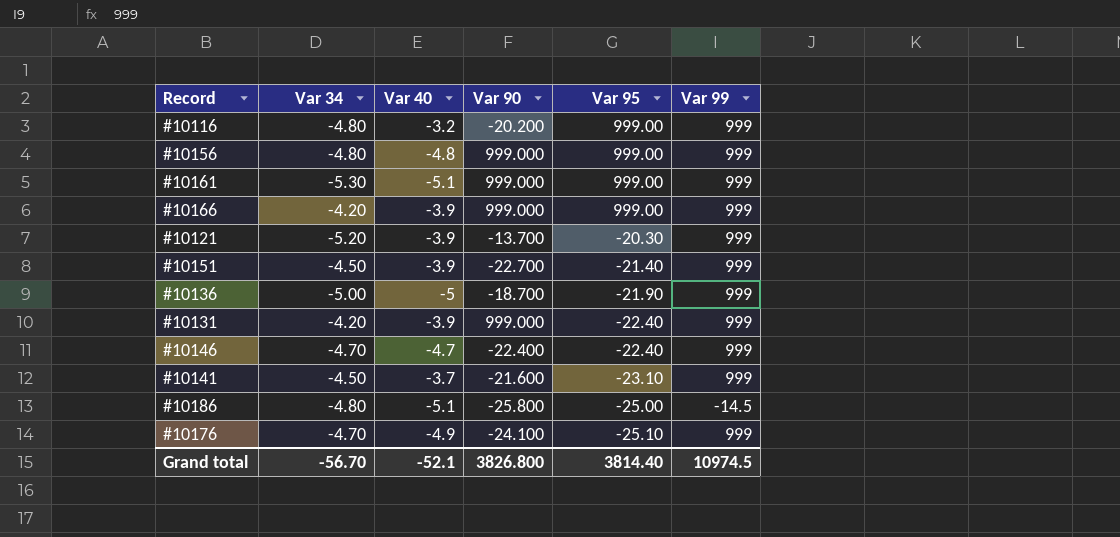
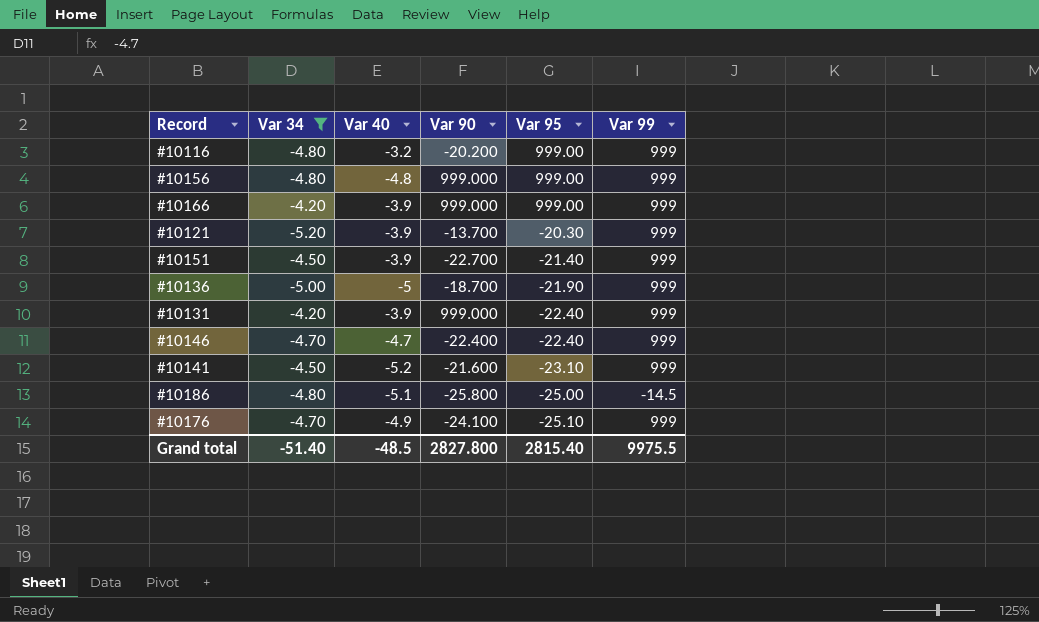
filter: none -> Var 34 != -5.30
#10141 | Var 40: -3.7 -> -5.2
Grand total | Var 34: -56.70 -> -51.40
Grand total | Var 40: -52.1 -> -48.5
Grand total | Var 90: 3826.800 -> 2827.800
Grand total | Var 95: 3814.40 -> 2815.40
Grand total | Var 99: 10974.5 -> 9975.5

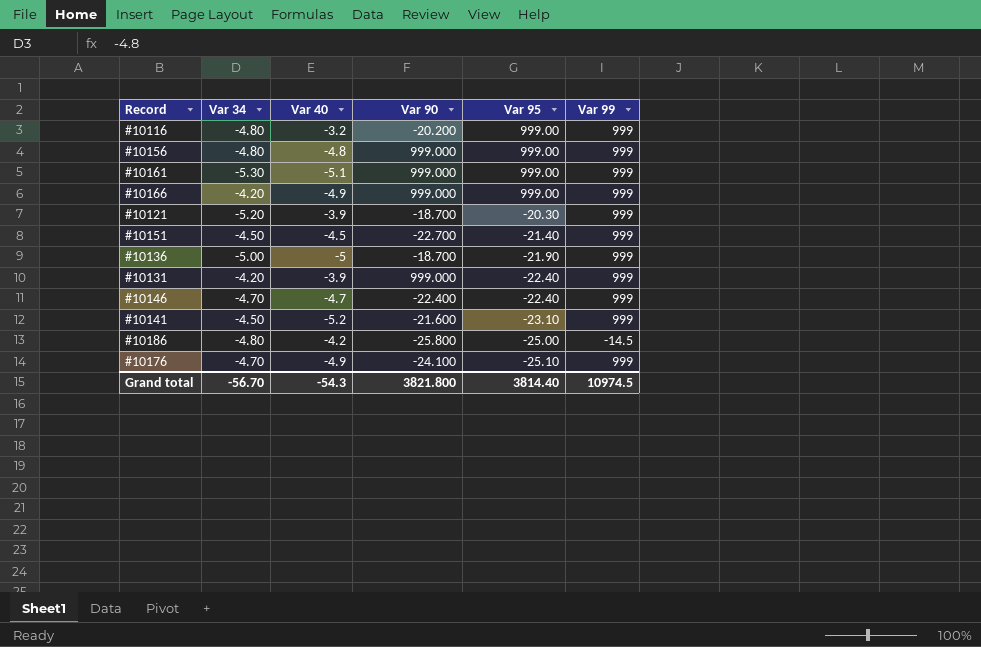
filter: Var 34 != -5.30 -> none
#10166 | Var 40: -3.9 -> -4.9
#10121 | Var 90: -13.700 -> -18.700
#10151 | Var 40: -3.9 -> -4.5
#10186 | Var 40: -5.1 -> -4.2
Grand total | Var 34: -51.40 -> -56.70
Grand total | Var 40: -48.5 -> -54.3
Grand total | Var 90: 2827.800 -> 3821.800
Grand total | Var 95: 2815.40 -> 3814.40
Grand total | Var 99: 9975.5 -> 10974.5

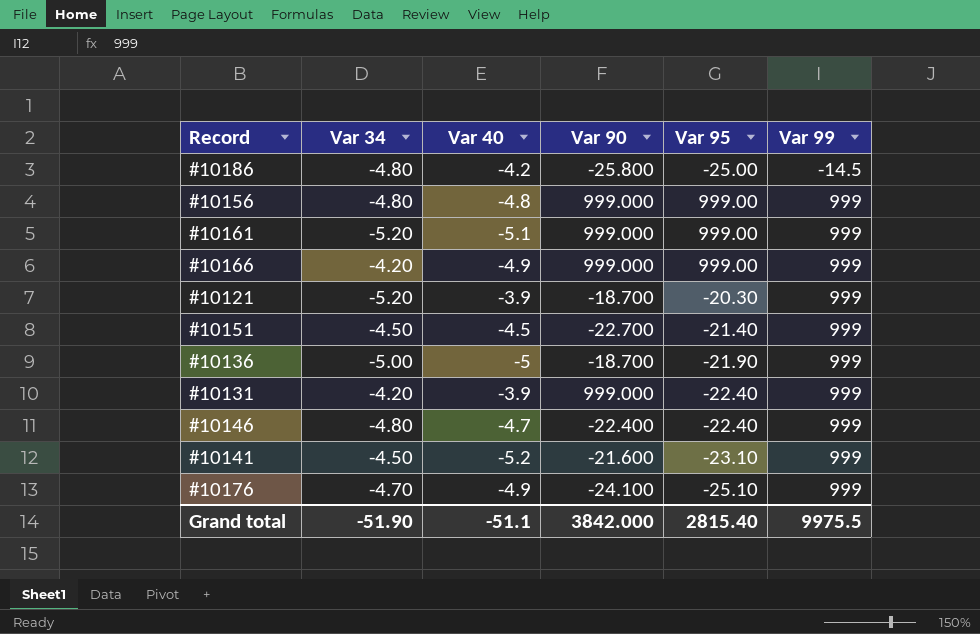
row order: Var 95 descending -> Var 99 ascending
row #10116: -4.80 | -3.2 | -20.200 | 999.00 | 999 -> none
#10161 | Var 34: -5.30 -> -5.20
#10146 | Var 34: -4.70 -> -4.80
Grand total | Var 34: -56.70 -> -51.90
Grand total | Var 40: -54.3 -> -51.1
Grand total | Var 90: 3821.800 -> 3842.000
Grand total | Var 95: 3814.40 -> 2815.40
Grand total | Var 99: 10974.5 -> 9975.5

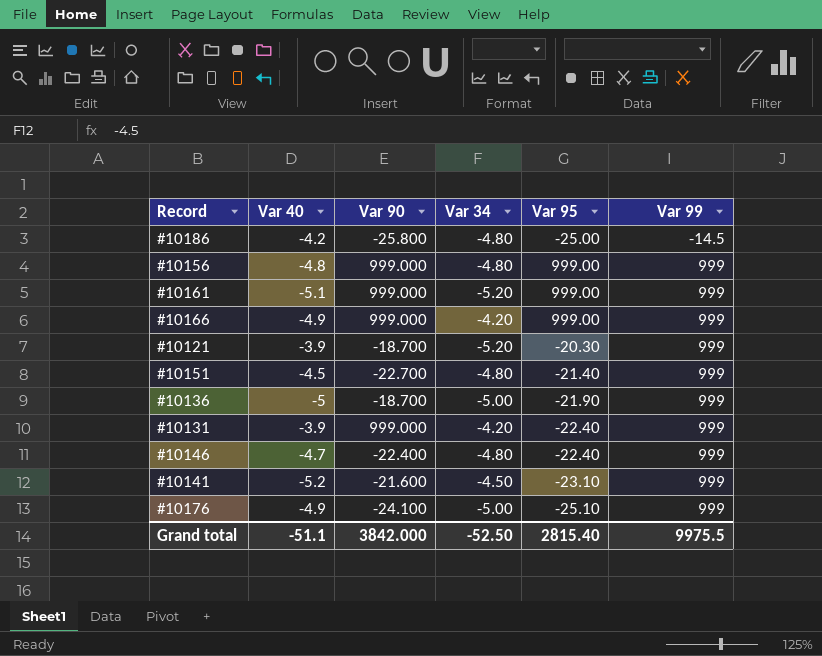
column Var 34 | position: 2 -> 4
#10151 | Var 34: -4.50 -> -4.80
#10176 | Var 34: -4.70 -> -5.00
Grand total | Var 34: -51.90 -> -52.50

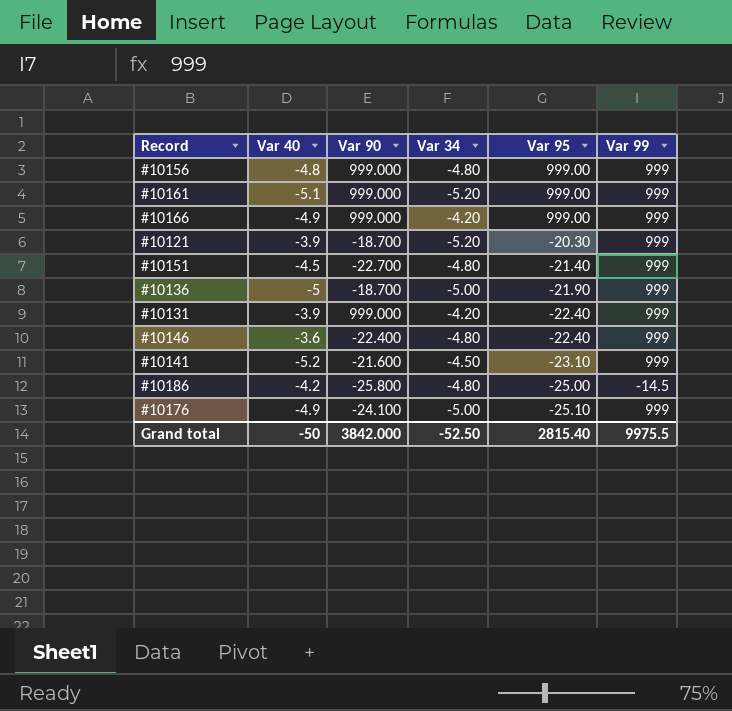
row order: Var 99 ascending -> Var 95 descending
#10146 | Var 40: -4.7 -> -3.6
Grand total | Var 40: -51.1 -> -50

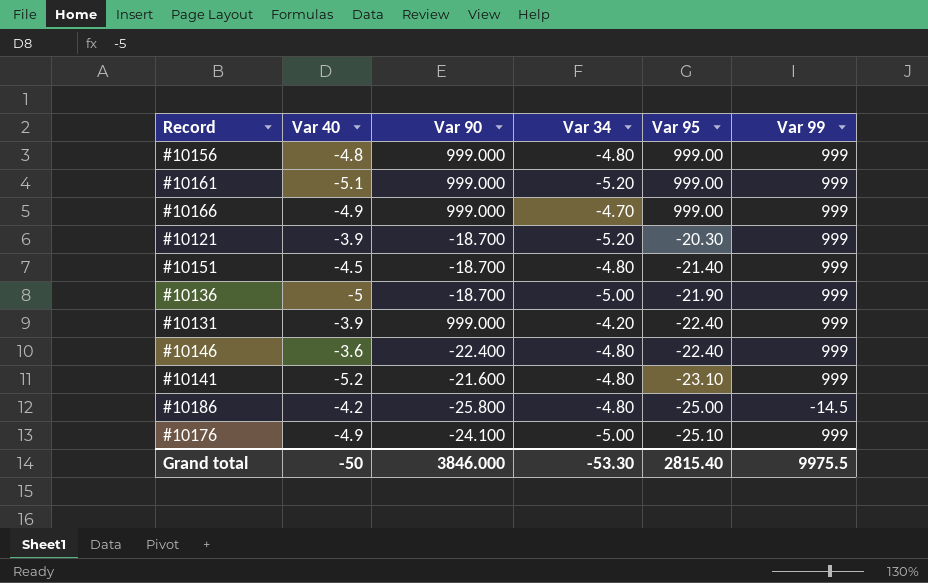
#10166 | Var 34: -4.20 -> -4.70
#10151 | Var 90: -22.700 -> -18.700
#10141 | Var 34: -4.50 -> -4.80
Grand total | Var 90: 3842.000 -> 3846.000
Grand total | Var 34: -52.50 -> -53.30

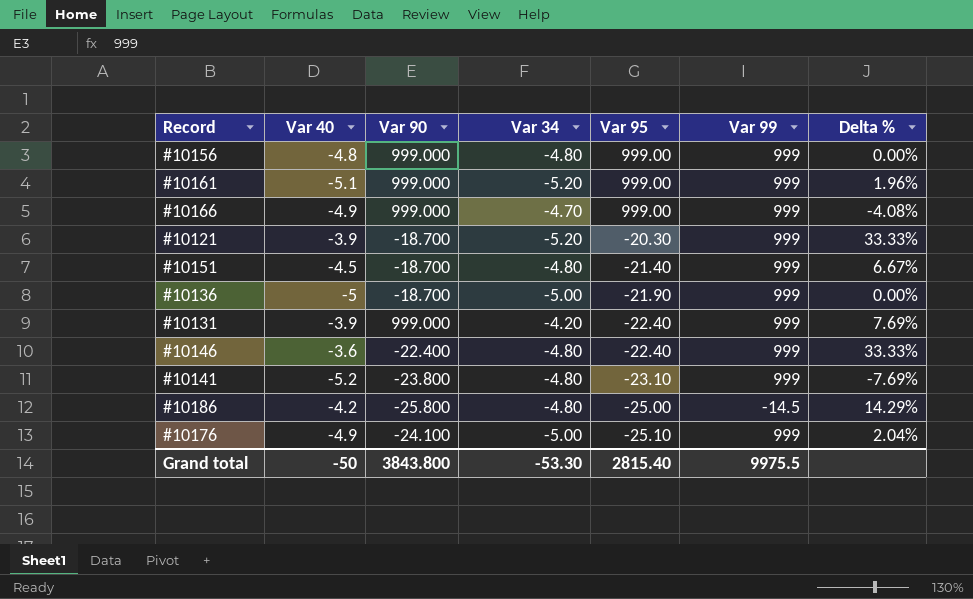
column Delta % | formula: none -> ([Var 34] - [Var 40]) / [Var 40]
#10141 | Var 90: -21.600 -> -23.800
Grand total | Var 90: 3846.000 -> 3843.800

